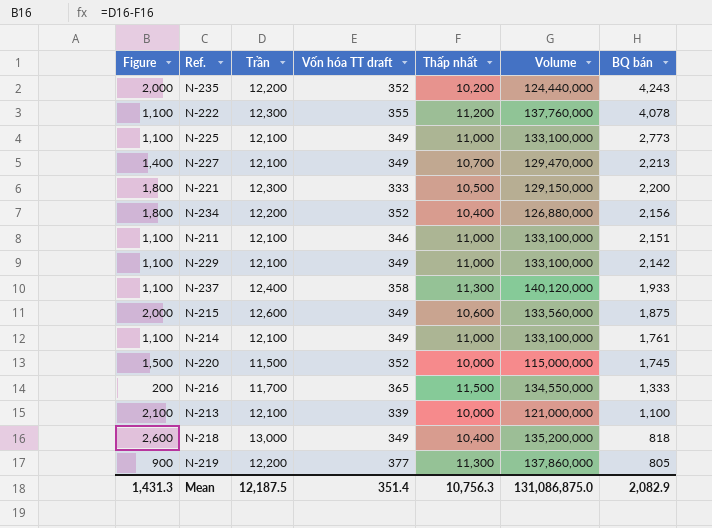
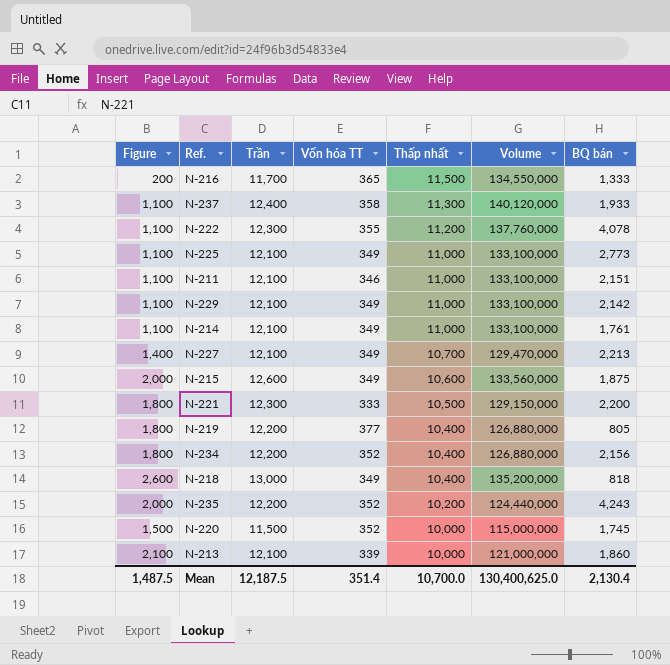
row order: BQ bán descending -> Thấp nhất descending
column name: Vốn hóa TT draft -> Vốn hóa TT
N-219 | Figure: 900 -> 1,800
N-219 | Thấp nhất: 11,300 -> 10,400
N-219 | Volume: 137,860,000 -> 126,880,000
N-213 | BQ bán: 1,100 -> 1,860
Mean | Figure: 1,431.3 -> 1,487.5
Mean | Thấp nhất: 10,756.3 -> 10,700.0
Mean | Volume: 131,086,875.0 -> 130,400,625.0
Mean | BQ bán: 2,082.9 -> 2,130.4

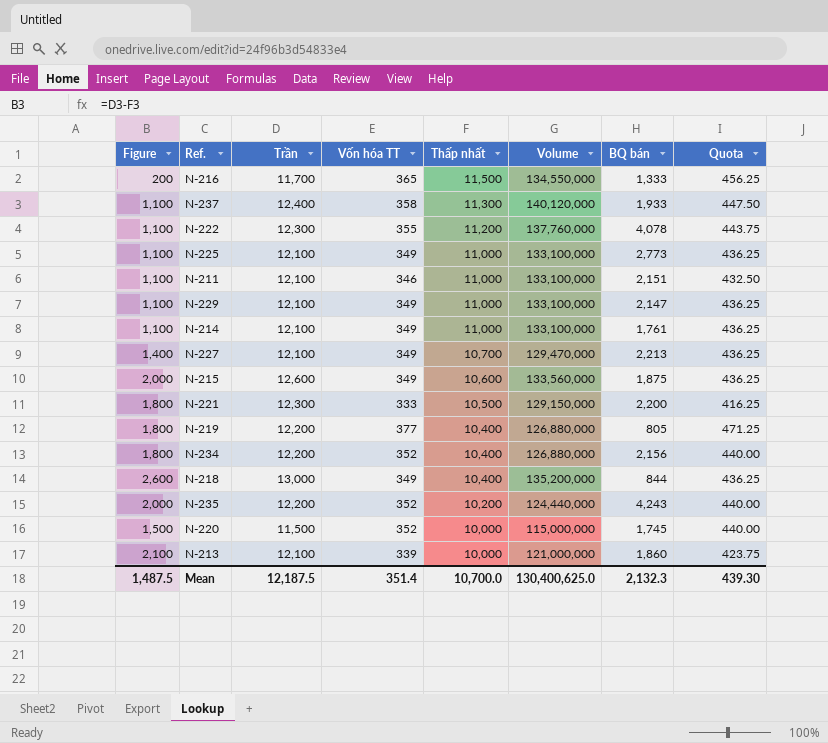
column Quota | formula: none -> [Vốn hóa TT] * 1.25
N-229 | BQ bán: 2,142 -> 2,147
N-218 | BQ bán: 818 -> 844
Mean | BQ bán: 2,130.4 -> 2,132.3

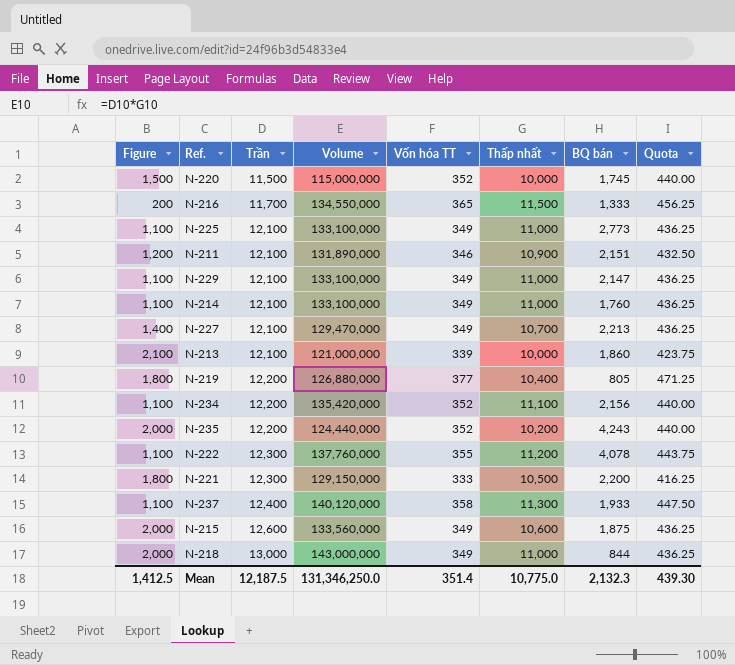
row order: Thấp nhất descending -> Trần ascending
column Volume | position: 6 -> 4
N-211 | Figure: 1,100 -> 1,200
N-211 | Volume: 133,100,000 -> 131,890,000
N-211 | Thấp nhất: 11,000 -> 10,900
N-214 | BQ bán: 1,761 -> 1,760
N-234 | Figure: 1,800 -> 1,100
N-234 | Volume: 126,880,000 -> 135,420,000
N-234 | Thấp nhất: 10,400 -> 11,100
N-218 | Figure: 2,600 -> 2,000
N-218 | Volume: 135,200,000 -> 143,000,000
N-218 | Thấp nhất: 10,400 -> 11,000
Mean | Figure: 1,487.5 -> 1,412.5
Mean | Volume: 130,400,625.0 -> 131,346,250.0
Mean | Thấp nhất: 10,700.0 -> 10,775.0

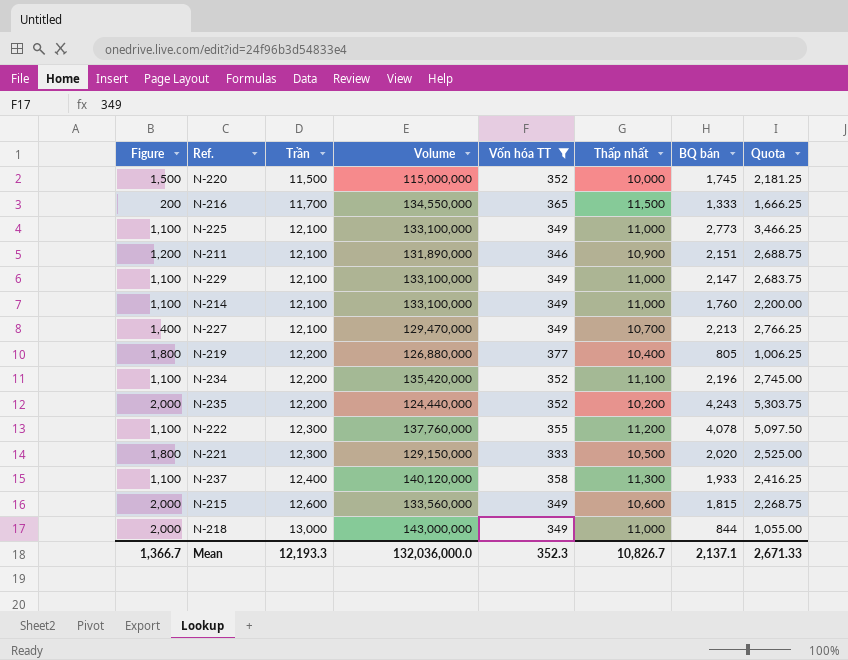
filter: none -> Vốn hóa TT != 339
column Quota | formula: [Vốn hóa TT] * 1.25 -> [BQ bán] * 1.25
N-234 | BQ bán: 2,156 -> 2,196
N-221 | BQ bán: 2,200 -> 2,020
N-215 | BQ bán: 1,875 -> 1,815
Mean | Figure: 1,412.5 -> 1,366.7
Mean | Trần: 12,187.5 -> 12,193.3
Mean | Volume: 131,346,250.0 -> 132,036,000.0
Mean | Vốn hóa TT: 351.4 -> 352.3
Mean | Thấp nhất: 10,775.0 -> 10,826.7
Mean | BQ bán: 2,132.3 -> 2,137.1
Mean | Quota: 439.30 -> 2,671.33

